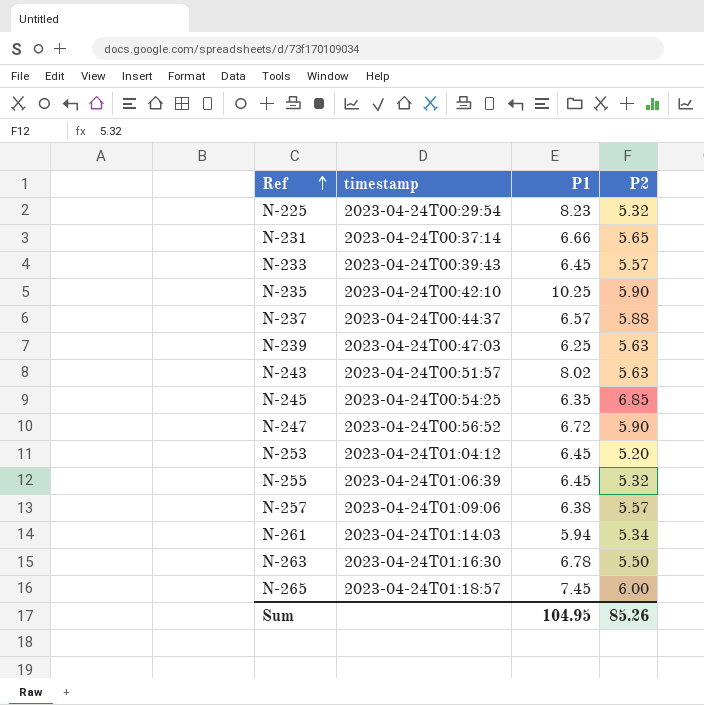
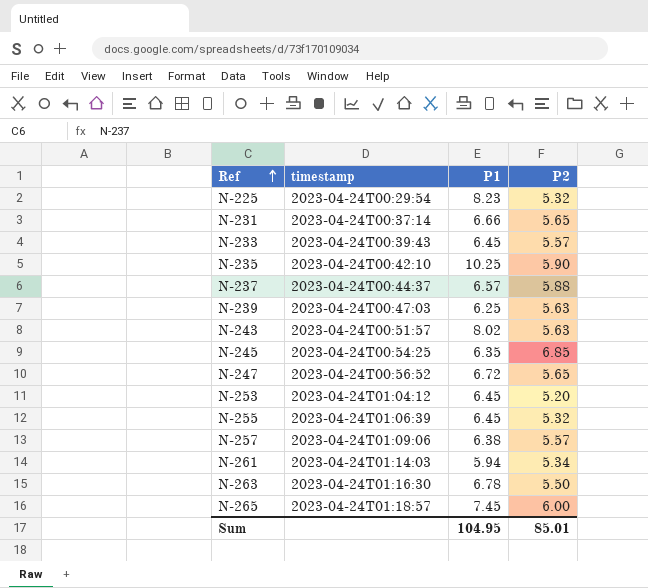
N-247 | P2: 5.90 -> 5.65
Sum | P2: 85.26 -> 85.01

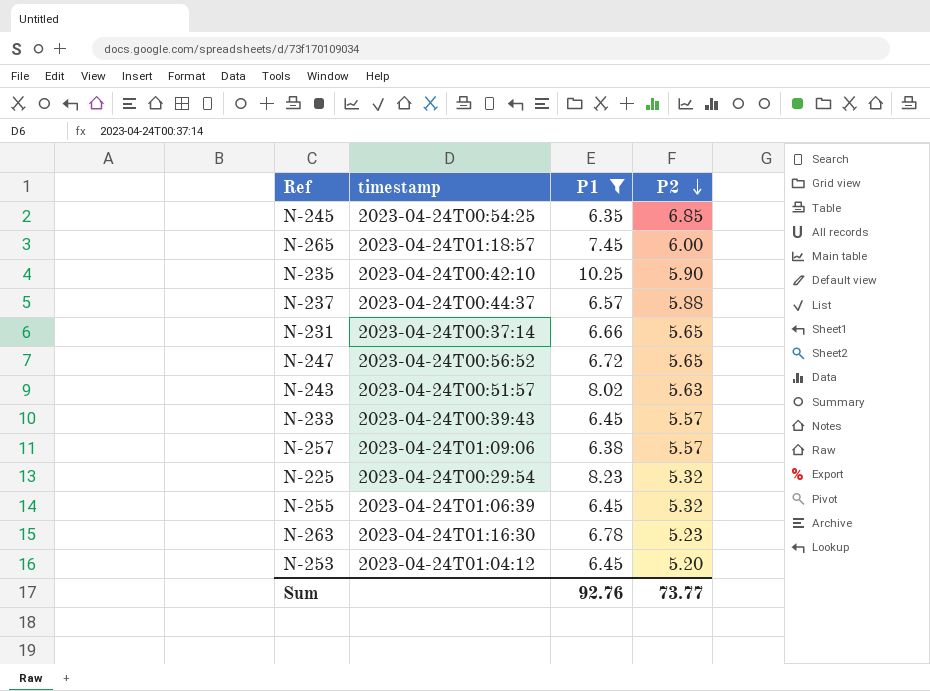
filter: none -> P1 >= 6.35
row order: Ref ascending -> P2 descending
N-263 | P2: 5.50 -> 5.23
Sum | P1: 104.95 -> 92.76
Sum | P2: 85.01 -> 73.77

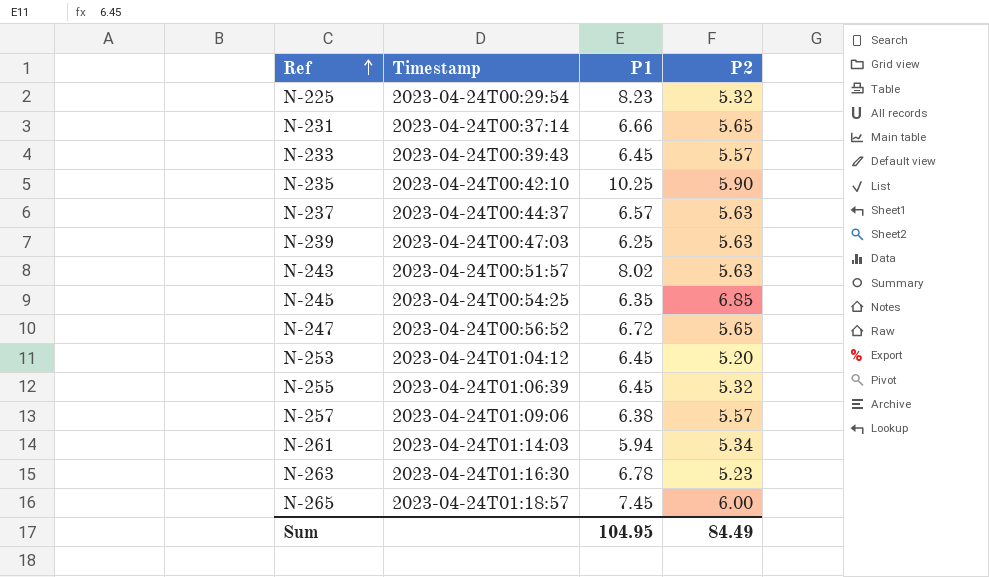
filter: P1 >= 6.35 -> none
row order: P2 descending -> Ref ascending
column name: timestamp -> Timestamp
N-237 | P2: 5.88 -> 5.63
Sum | P1: 92.76 -> 104.95
Sum | P2: 73.77 -> 84.49

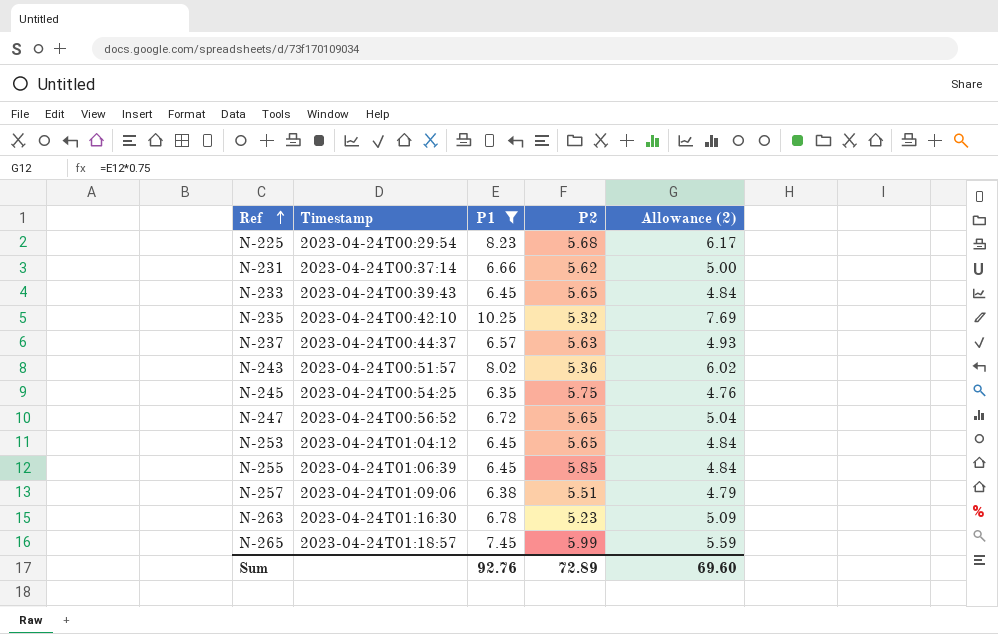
filter: none -> P1 >= 6.35
column Allowance (2) | formula: none -> [P1] * 0.75
N-225 | P2: 5.32 -> 5.68
N-231 | P2: 5.65 -> 5.62
N-233 | P2: 5.57 -> 5.65
N-235 | P2: 5.90 -> 5.32
N-243 | P2: 5.63 -> 5.36
N-245 | P2: 6.85 -> 5.75
N-253 | P2: 5.20 -> 5.65
N-255 | P2: 5.32 -> 5.85
N-257 | P2: 5.57 -> 5.51
N-265 | P2: 6.00 -> 5.99
Sum | P1: 104.95 -> 92.76
Sum | P2: 84.49 -> 72.89

